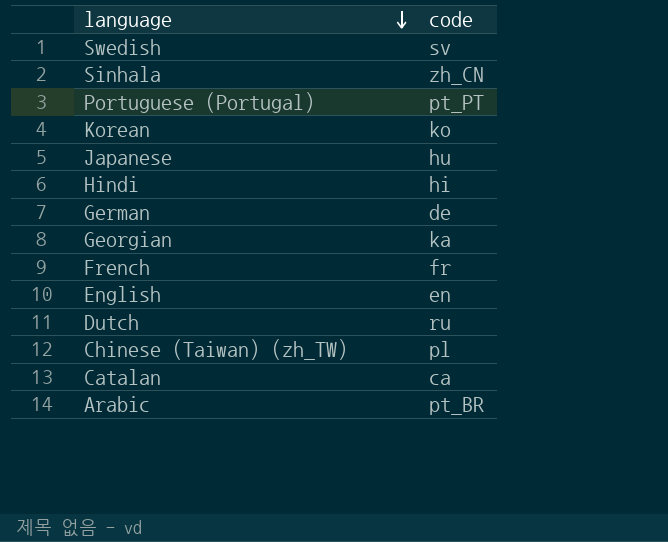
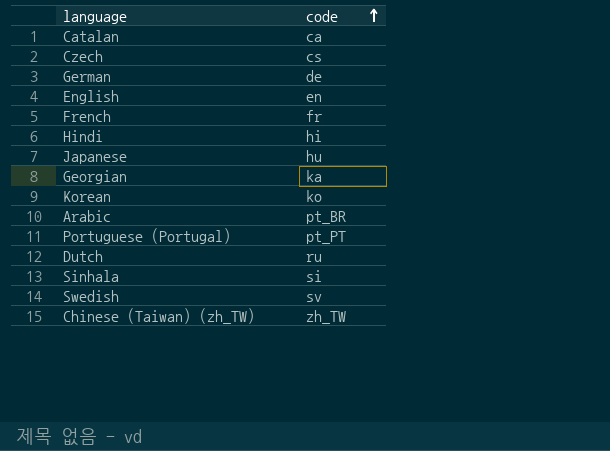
row order: language descending -> code ascending
row Czech: none -> cs
Sinhala | code: zh_CN -> si
Chinese (Taiwan) (zh_TW) | code: pl -> zh_TW

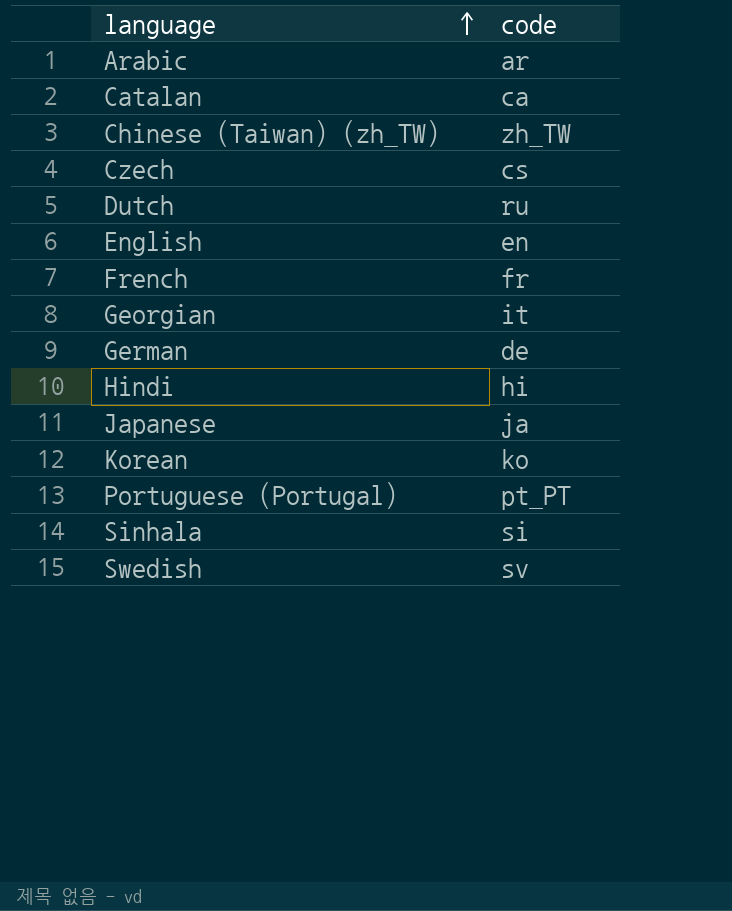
row order: code ascending -> language ascending
Arabic | code: pt_BR -> ar
Georgian | code: ka -> it
Japanese | code: hu -> ja

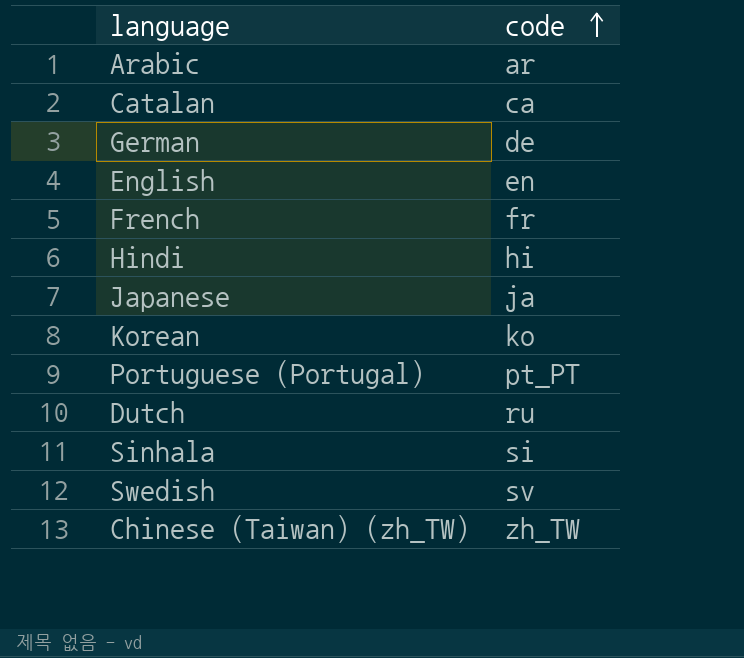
row order: language ascending -> code ascending
row Czech: cs -> none
row Georgian: it -> none

